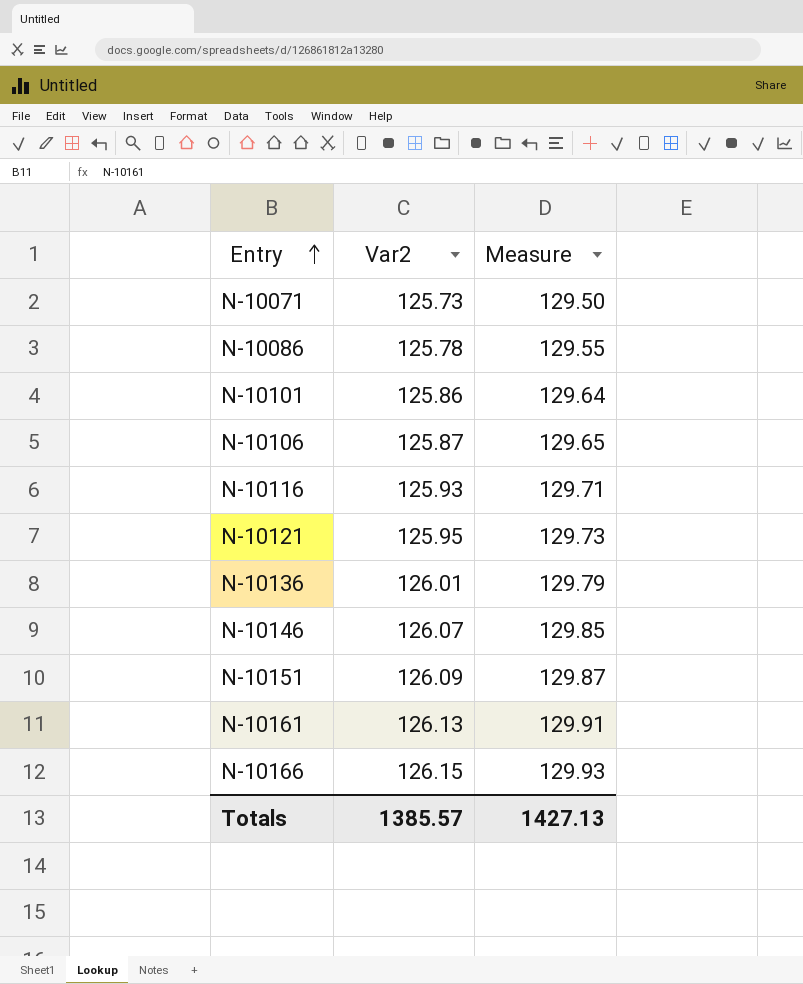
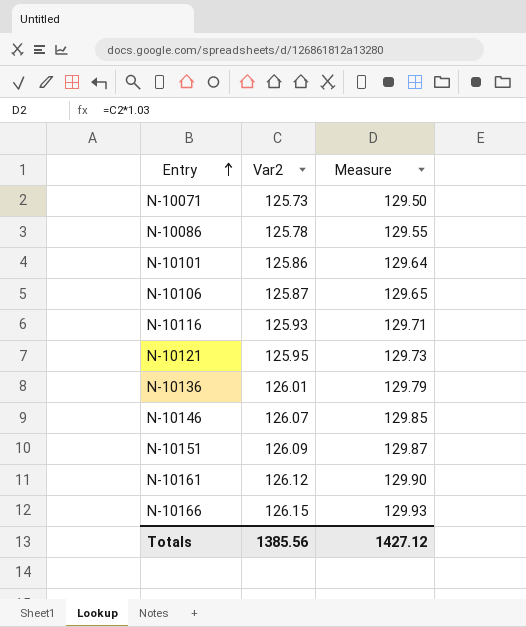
N-10161 | Var2: 126.13 -> 126.12
N-10161 | Measure: 129.91 -> 129.90
Totals | Var2: 1385.57 -> 1385.56
Totals | Measure: 1427.13 -> 1427.12

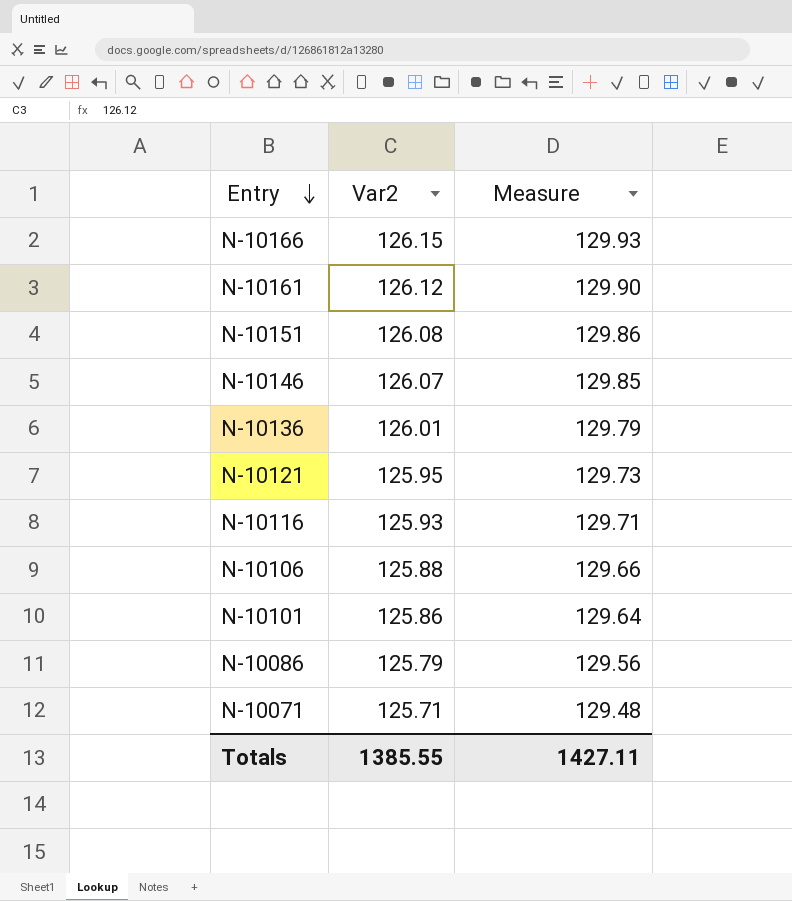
row order: Entry ascending -> Entry descending
N-10151 | Var2: 126.09 -> 126.08
N-10151 | Measure: 129.87 -> 129.86
N-10106 | Var2: 125.87 -> 125.88
N-10106 | Measure: 129.65 -> 129.66
N-10086 | Var2: 125.78 -> 125.79
N-10086 | Measure: 129.55 -> 129.56
N-10071 | Var2: 125.73 -> 125.71
N-10071 | Measure: 129.50 -> 129.48
Totals | Var2: 1385.56 -> 1385.55
Totals | Measure: 1427.12 -> 1427.11

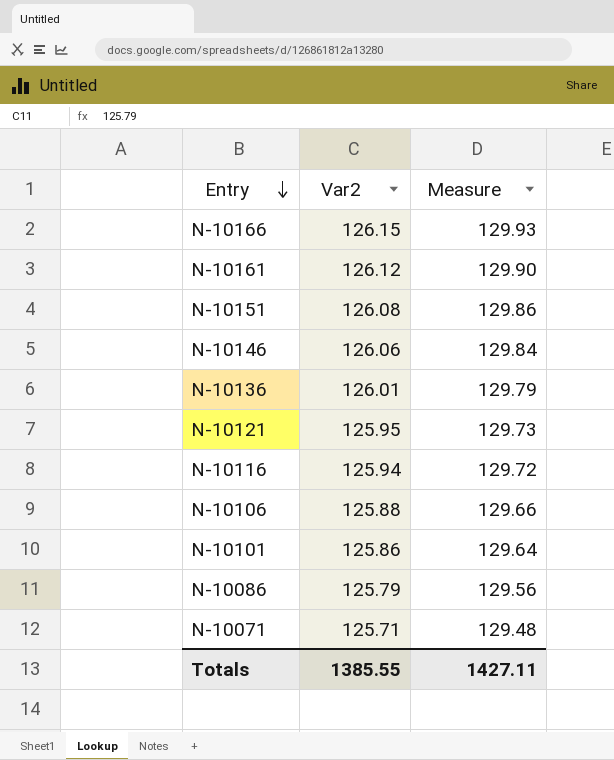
N-10146 | Var2: 126.07 -> 126.06
N-10146 | Measure: 129.85 -> 129.84
N-10116 | Var2: 125.93 -> 125.94
N-10116 | Measure: 129.71 -> 129.72

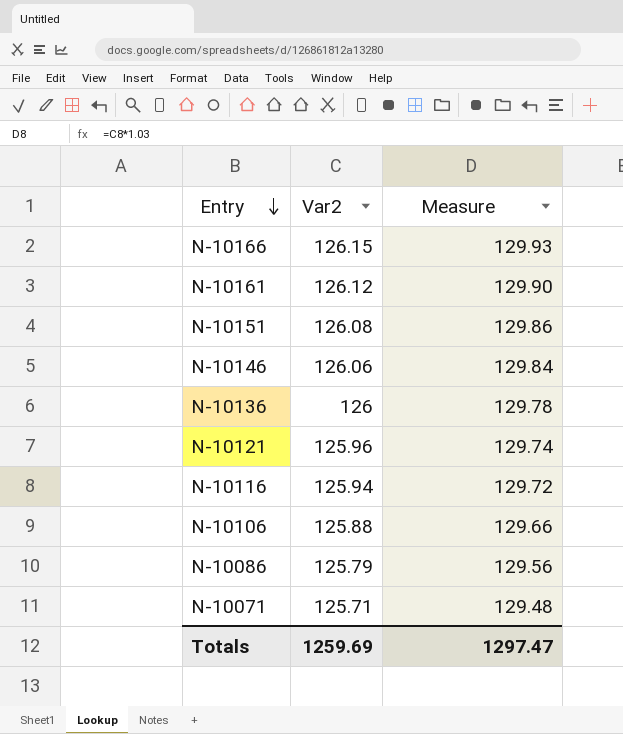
row N-10101: 125.86 | 129.64 -> none
N-10136 | Var2: 126.01 -> 126
N-10136 | Measure: 129.79 -> 129.78
N-10121 | Var2: 125.95 -> 125.96
N-10121 | Measure: 129.73 -> 129.74
Totals | Var2: 1385.55 -> 1259.69
Totals | Measure: 1427.11 -> 1297.47

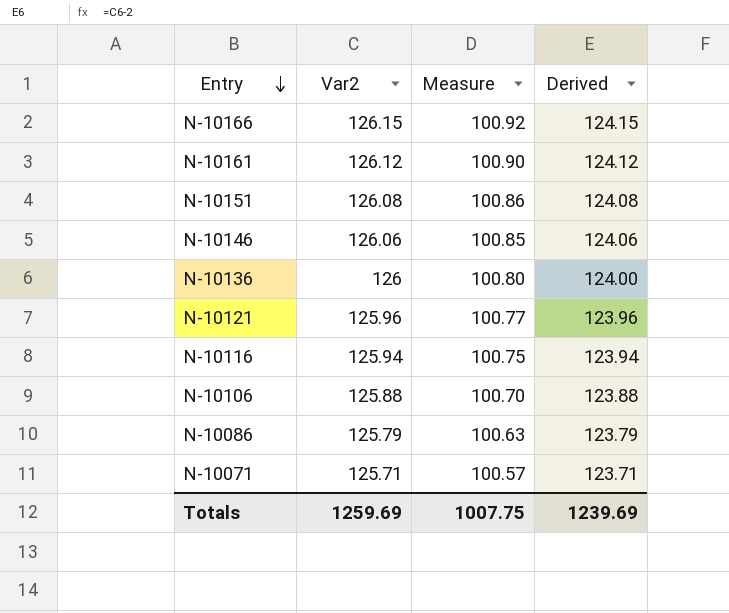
column Measure | formula: [Var2] * 1.03 -> [Var2] * 0.8
column Derived | formula: none -> [Var2] - 2
Totals | Measure: 1297.47 -> 1007.75

